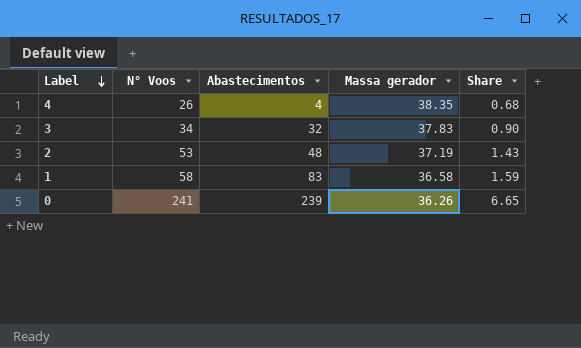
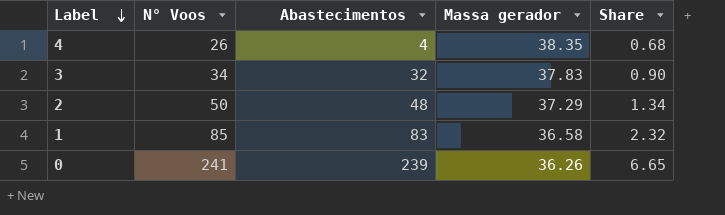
2 | N° Voos: 53 -> 50
2 | Massa gerador: 37.19 -> 37.29
2 | Share: 1.43 -> 1.34
1 | N° Voos: 58 -> 85
1 | Share: 1.59 -> 2.32

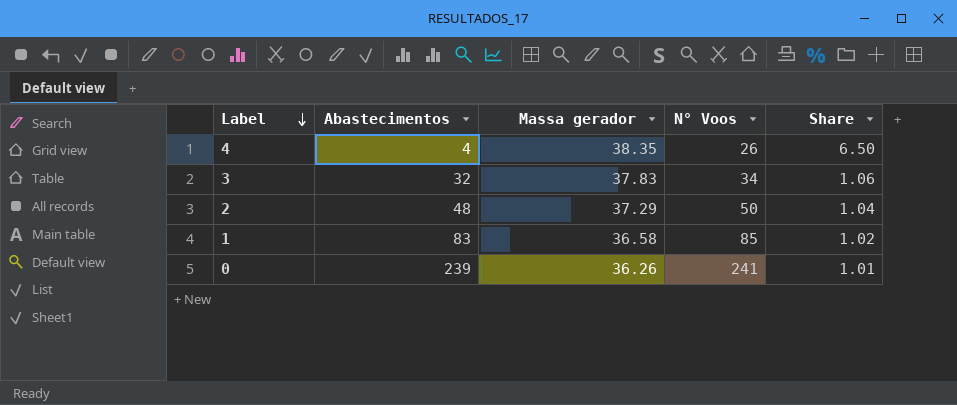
column N° Voos | position: 2 -> 4
column Share | formula: [N° Voos] / [Massa gerador] -> [N° Voos] / [Abastecimentos]

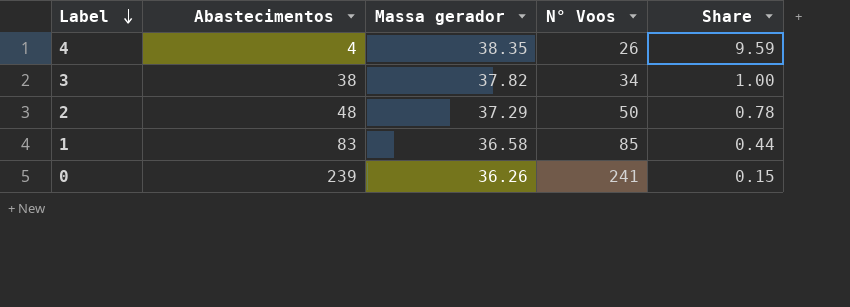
column Share | formula: [N° Voos] / [Abastecimentos] -> [Massa gerador] / [Abastecimentos]
3 | Abastecimentos: 32 -> 38
3 | Massa gerador: 37.83 -> 37.82

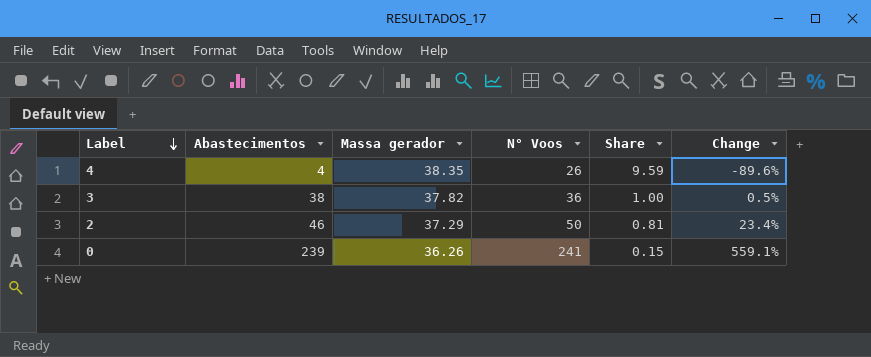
column Change | formula: none -> ([Abastecimentos] - [Massa gerador]) / [Massa gerador]
row 1: 83 | 36.58 | 85 | 0.44 -> none
3 | N° Voos: 34 -> 36
2 | Abastecimentos: 48 -> 46
2 | Share: 0.78 -> 0.81

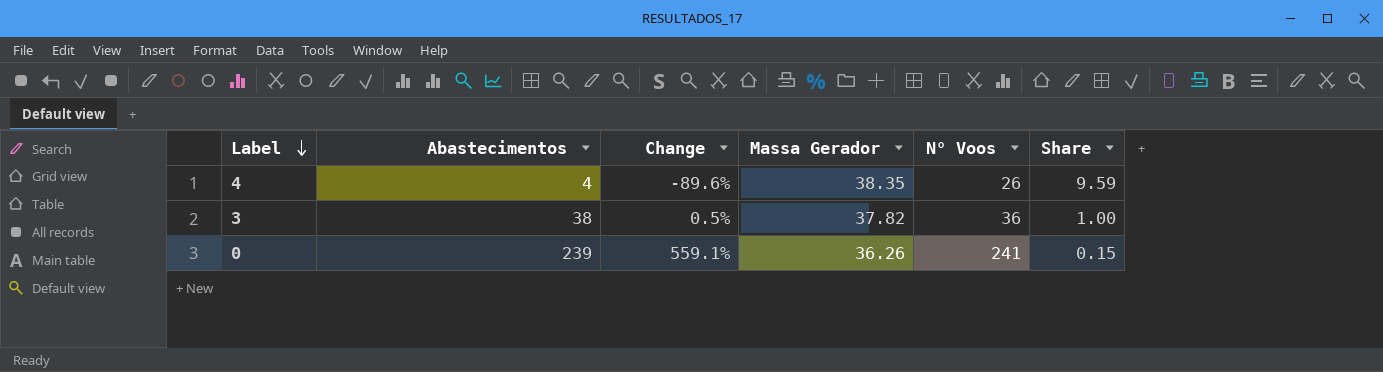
column Change | position: 6 -> 3
column name: Massa gerador -> Massa Gerador
row 2: 46 | 37.29 | 50 | 0.81 | 23.4% -> none

